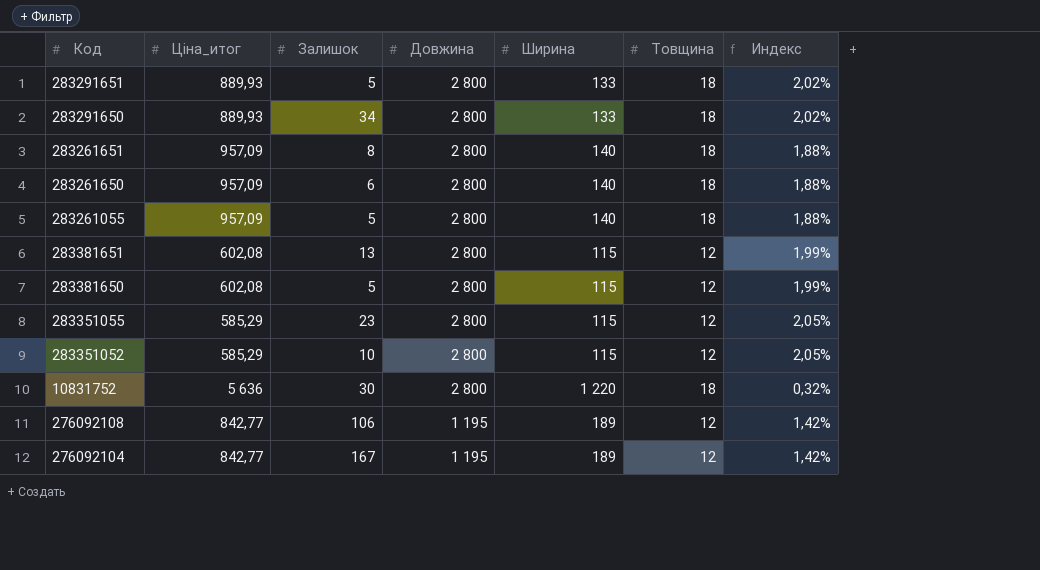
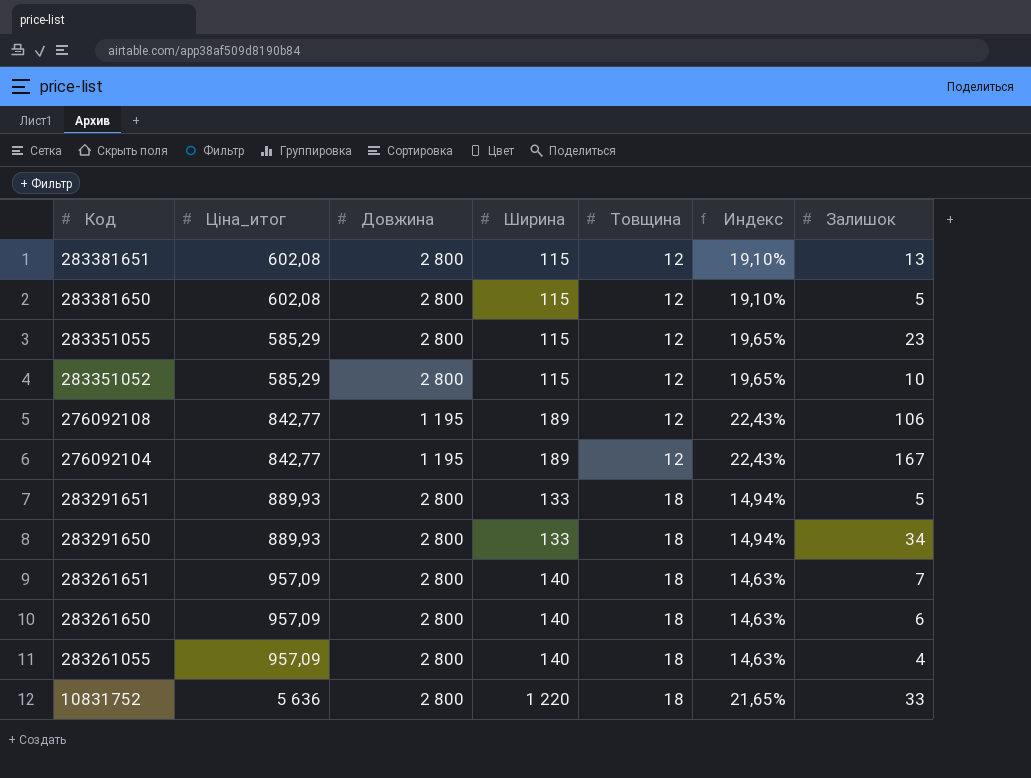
row order: Довжина descending -> Товщина ascending
column Индекс | formula: [Товщина] / [Ціна_итог] -> [Ширина] / [Ціна_итог]
column Залишок | position: 3 -> 7
283261651 | Залишок: 8 -> 7
283261055 | Залишок: 5 -> 4
10831752 | Залишок: 30 -> 33

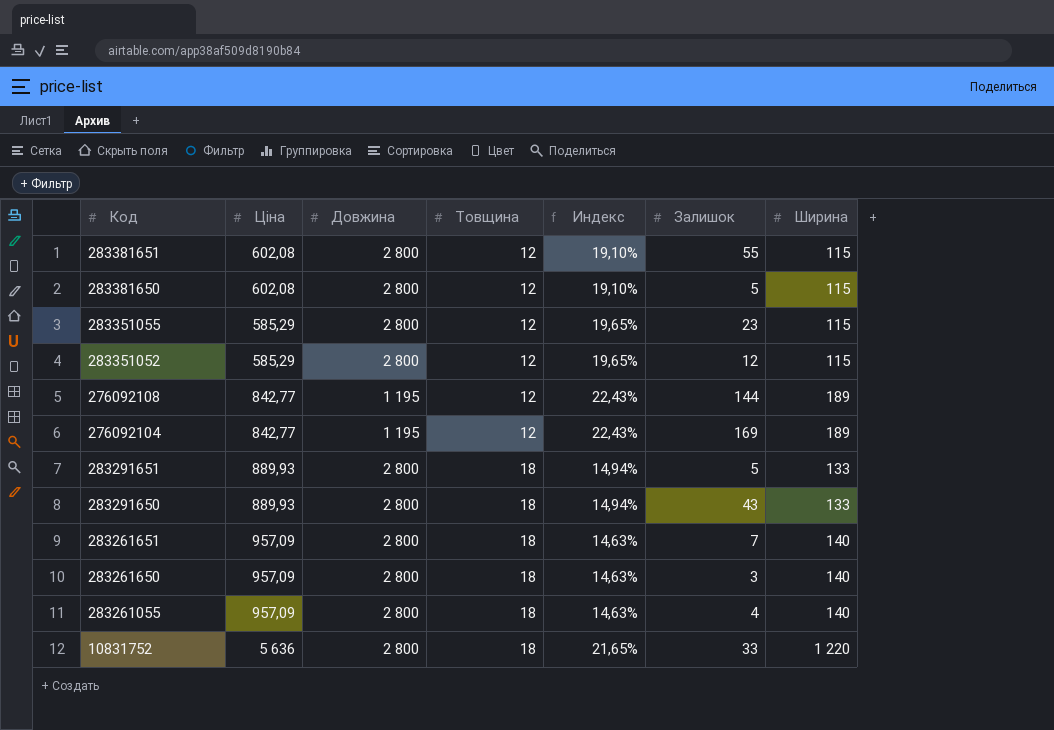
column name: Ціна_итог -> Ціна
column Ширина | position: 4 -> 7
283381651 | Залишок: 13 -> 55
283351052 | Залишок: 10 -> 12
276092108 | Залишок: 106 -> 144
276092104 | Залишок: 167 -> 169
283291650 | Залишок: 34 -> 43
283261650 | Залишок: 6 -> 3

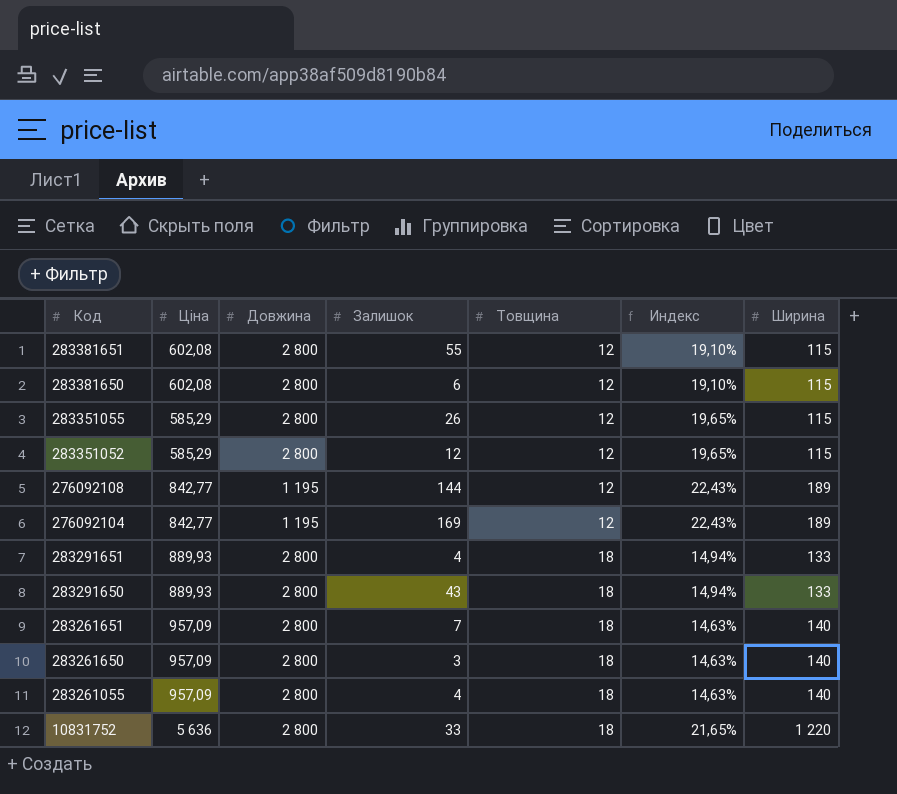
column Залишок | position: 6 -> 4
283381650 | Залишок: 5 -> 6
283351055 | Залишок: 23 -> 26
283291651 | Залишок: 5 -> 4

